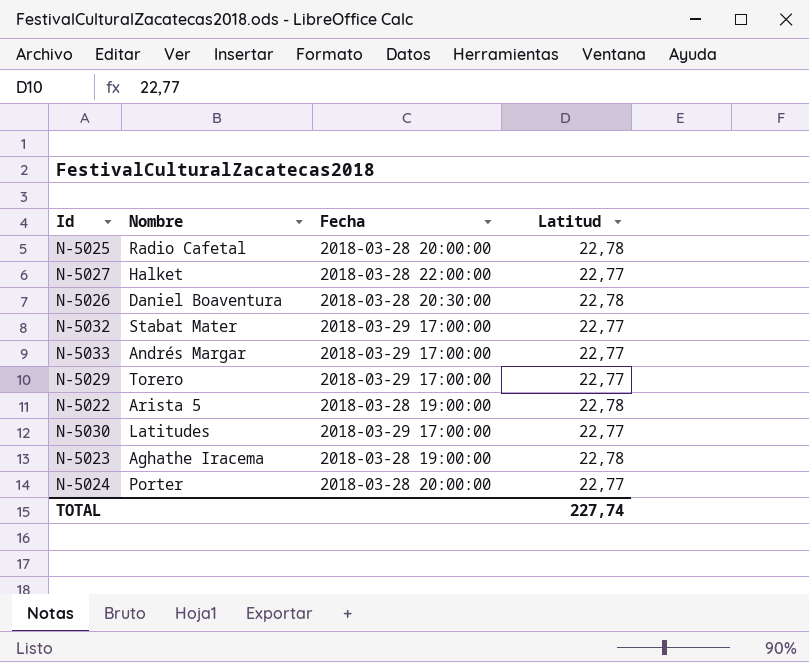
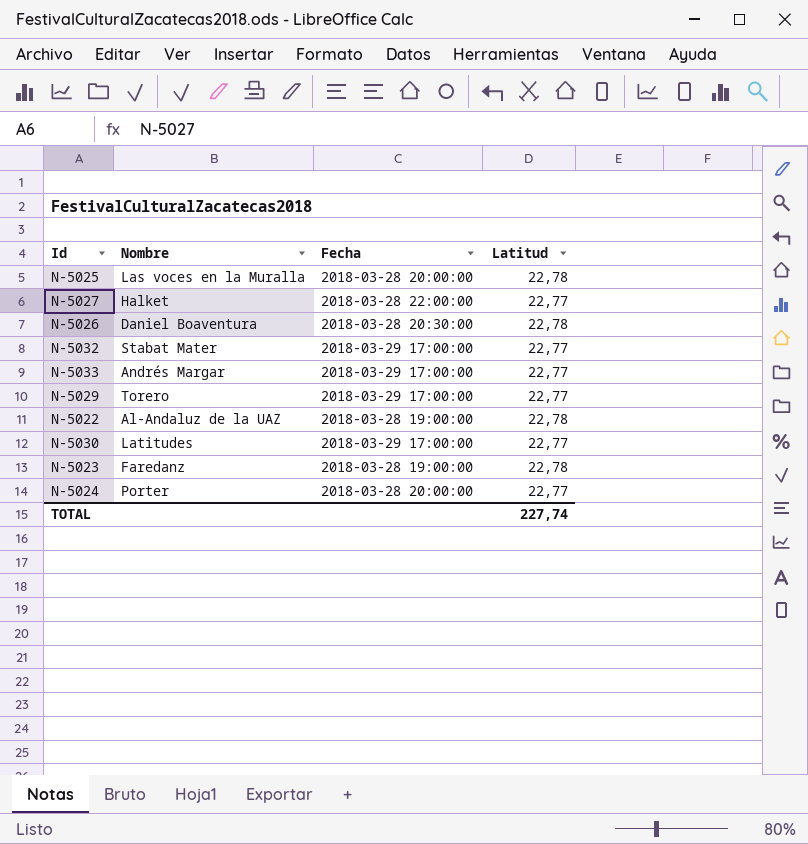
N-5025 | Nombre: Radio Cafetal -> Las voces en la Muralla
N-5022 | Nombre: Arista 5 -> Al-Andaluz de la UAZ
N-5023 | Nombre: Aghathe Iracema -> Faredanz

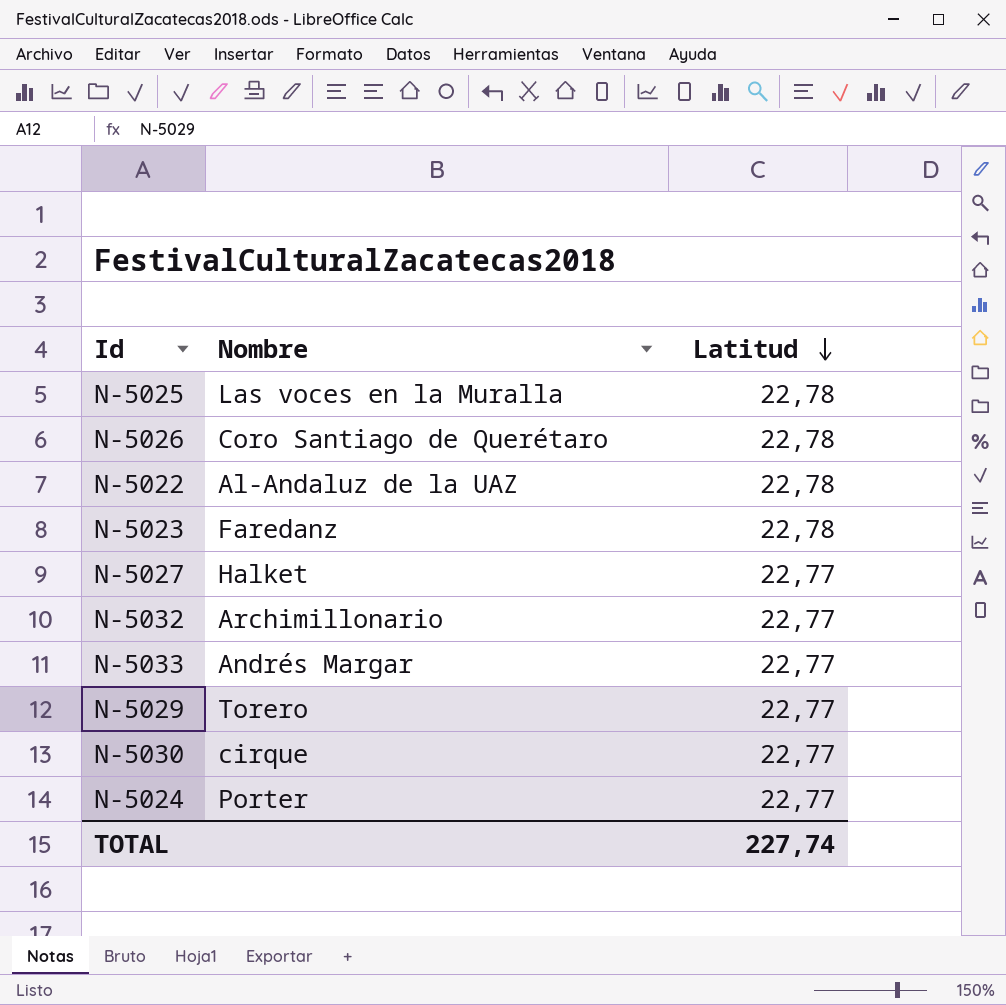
row order: none -> Latitud descending
column Fecha | position: 3 -> none
N-5026 | Nombre: Daniel Boaventura -> Coro Santiago de Querétaro
N-5032 | Nombre: Stabat Mater -> Archimillonario
N-5030 | Nombre: Latitudes -> cirque

